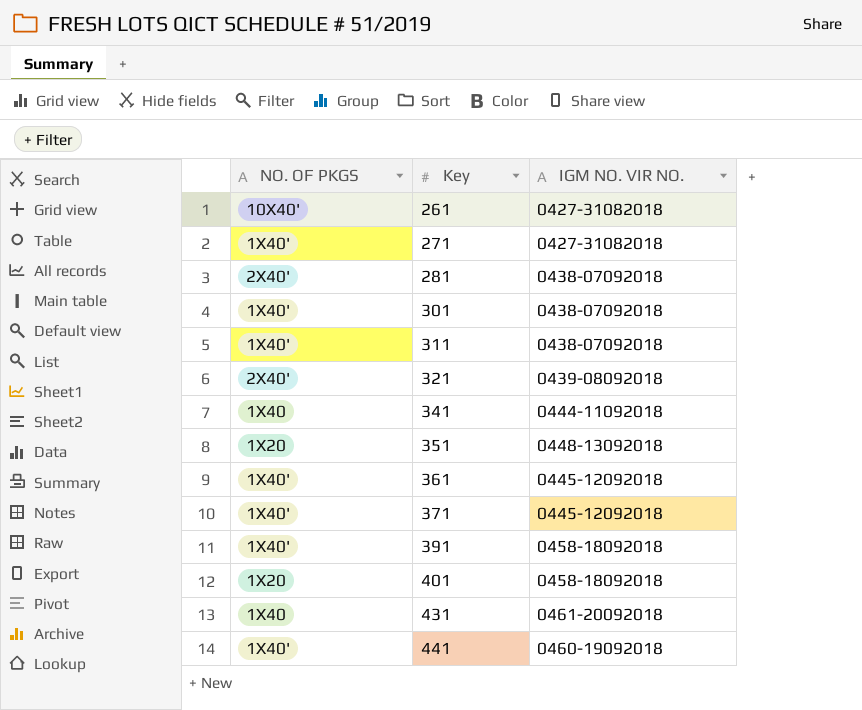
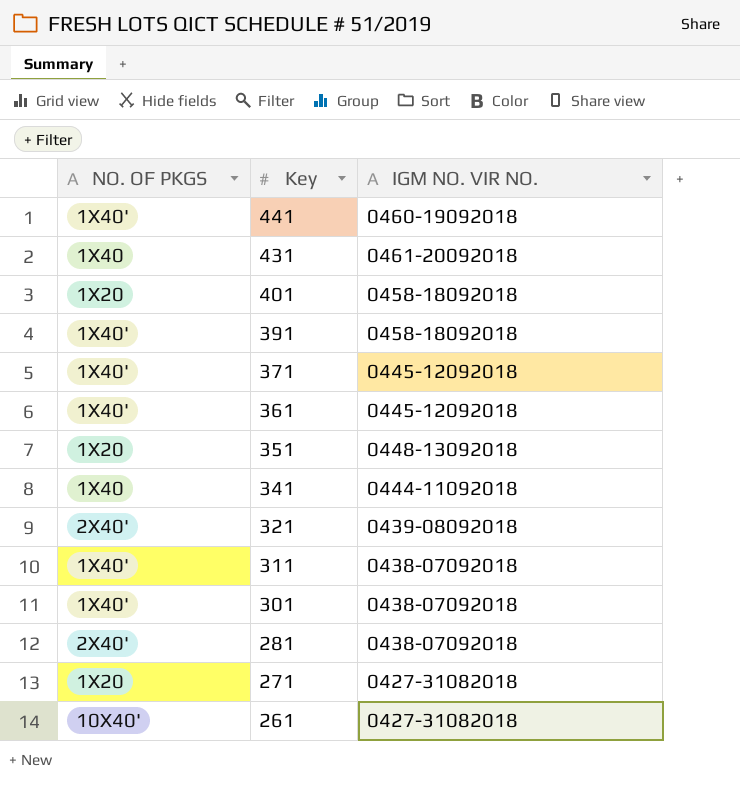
row order: Key ascending -> Key descending
271 | NO. OF PKGS: 1X40' -> 1X20

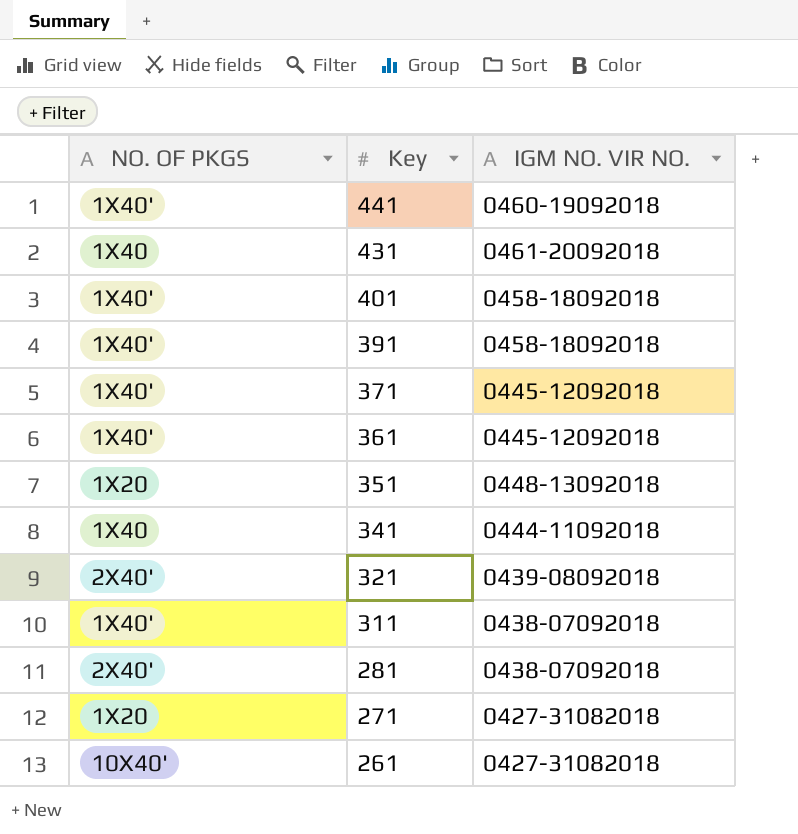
row 301: 1X40' | 0438-07092018 -> none
401 | NO. OF PKGS: 1X20 -> 1X40'

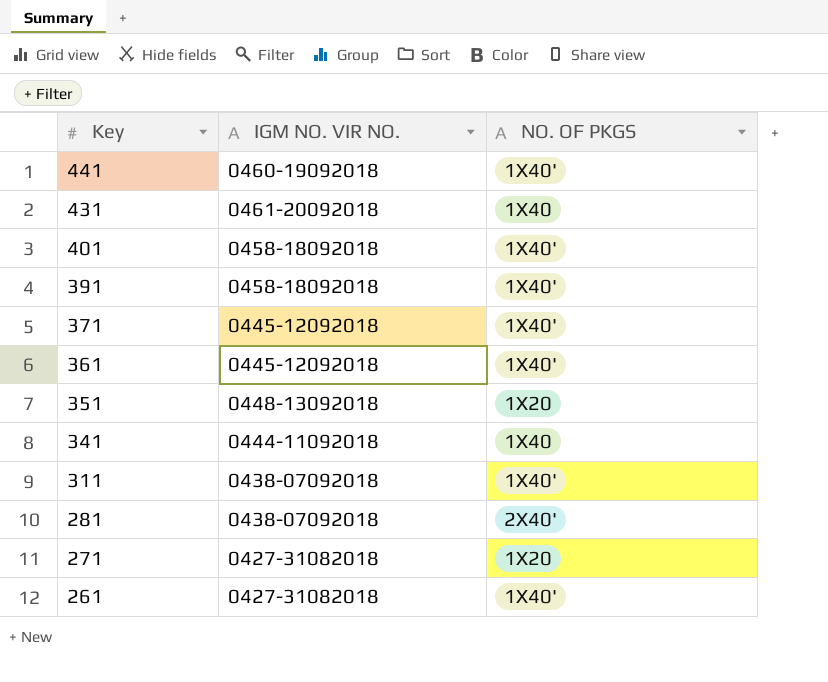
column NO. OF PKGS | position: 1 -> 3
row 321: 2X40' | 0439-08092018 -> none
261 | NO. OF PKGS: 10X40' -> 1X40'

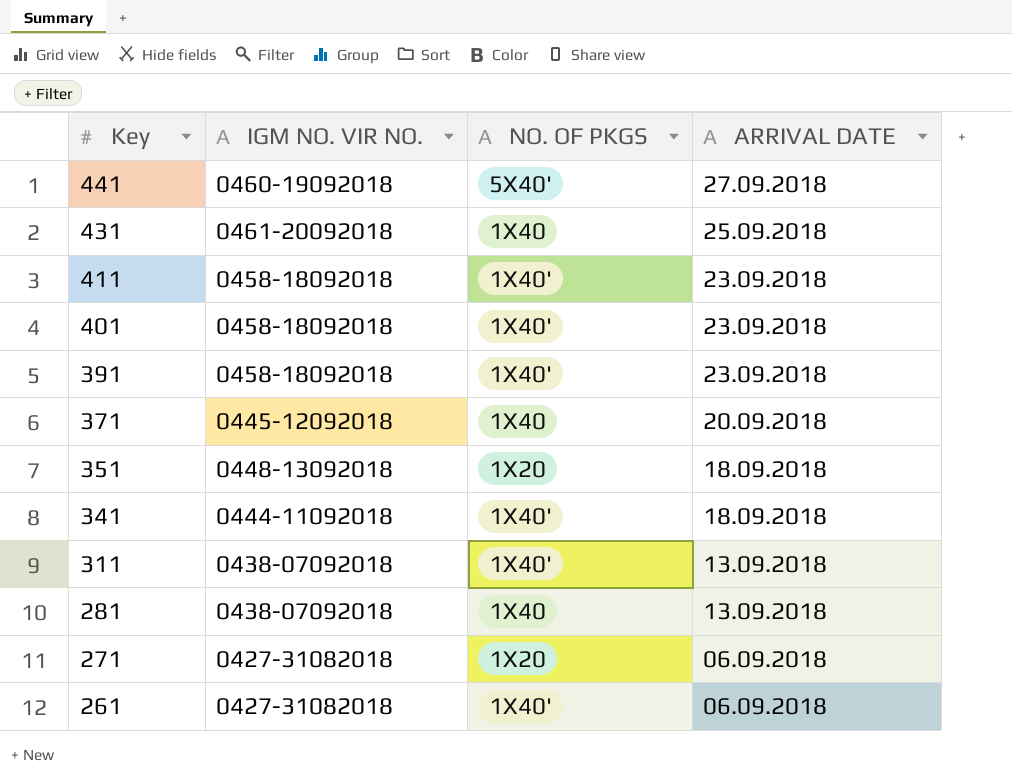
column ARRIVAL DATE | position: none -> 4
row 361: 0445-12092018 | 1X40' -> none
441 | NO. OF PKGS: 1X40' -> 5X40'
row 411: none -> 0458-18092018 | 1X40' | 23.09.2018
371 | NO. OF PKGS: 1X40' -> 1X40
341 | NO. OF PKGS: 1X40 -> 1X40'
281 | NO. OF PKGS: 2X40' -> 1X40

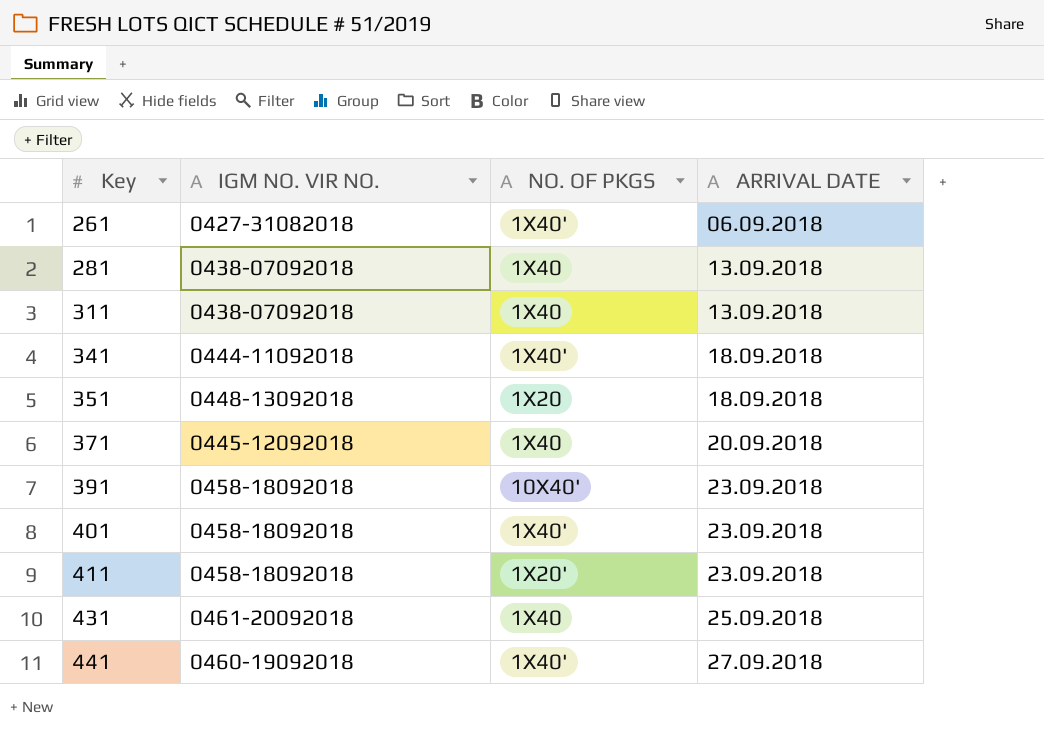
row order: Key descending -> Key ascending
row 271: 0427-31082018 | 1X20 | 06.09.2018 -> none
311 | NO. OF PKGS: 1X40' -> 1X40
391 | NO. OF PKGS: 1X40' -> 10X40'
411 | NO. OF PKGS: 1X40' -> 1X20'
441 | NO. OF PKGS: 5X40' -> 1X40'

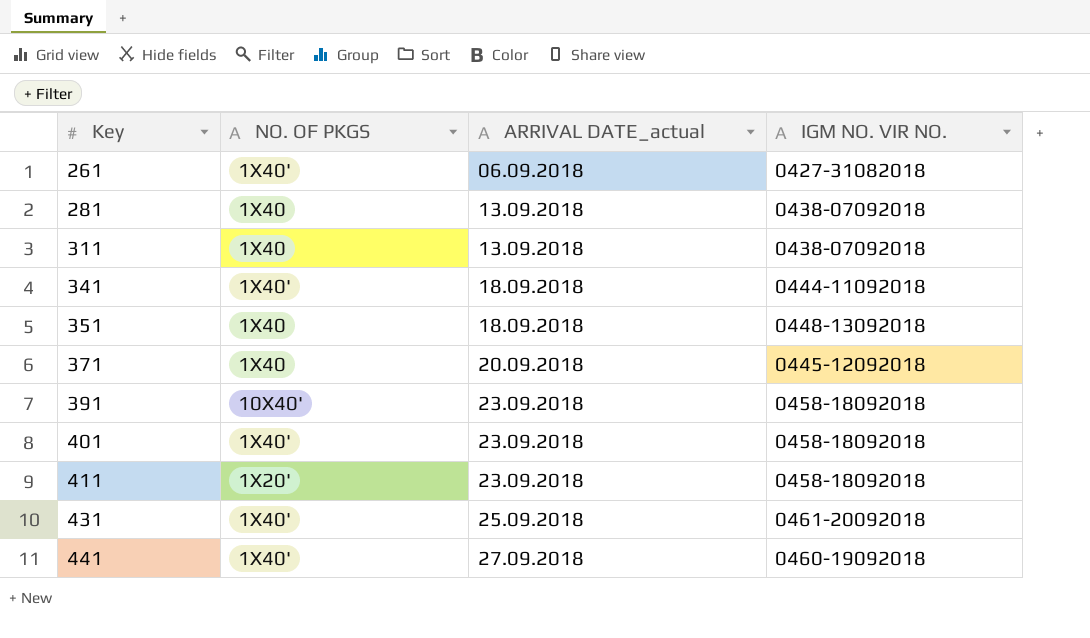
column name: ARRIVAL DATE -> ARRIVAL DATE_actual
column IGM NO. VIR NO. | position: 2 -> 4
351 | NO. OF PKGS: 1X20 -> 1X40
431 | NO. OF PKGS: 1X40 -> 1X40'

